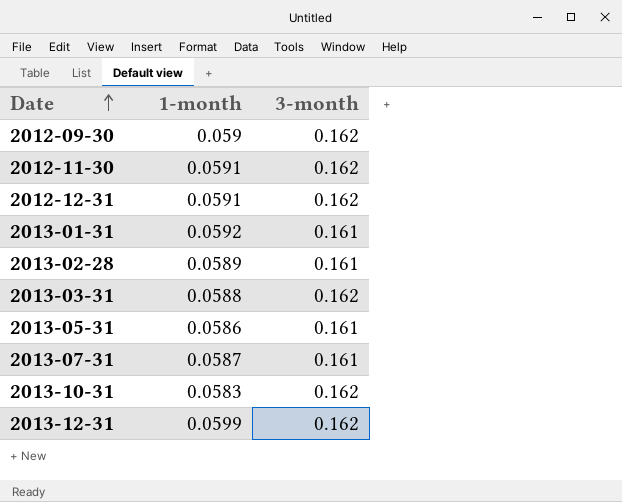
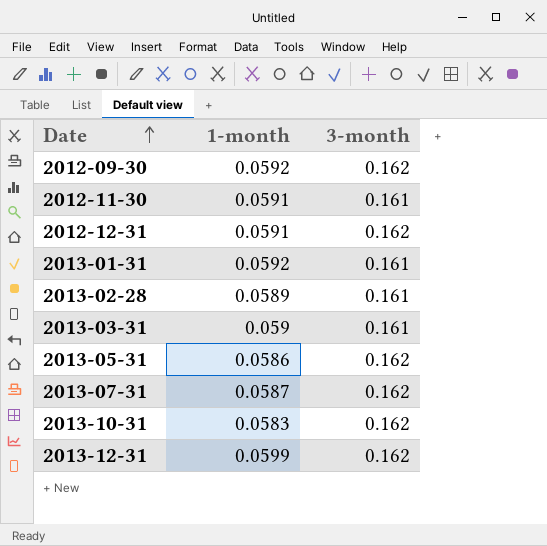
2012-09-30 | 1-month: 0.059 -> 0.0592
2012-11-30 | 3-month: 0.162 -> 0.161
2013-03-31 | 1-month: 0.0588 -> 0.059
2013-03-31 | 3-month: 0.162 -> 0.161
2013-05-31 | 3-month: 0.161 -> 0.162
2013-07-31 | 3-month: 0.161 -> 0.162

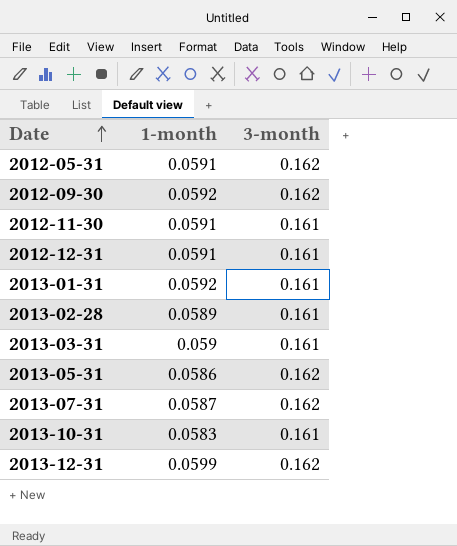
row 2012-05-31: none -> 0.0591 | 0.162
2012-12-31 | 3-month: 0.162 -> 0.161
2013-10-31 | 3-month: 0.162 -> 0.161

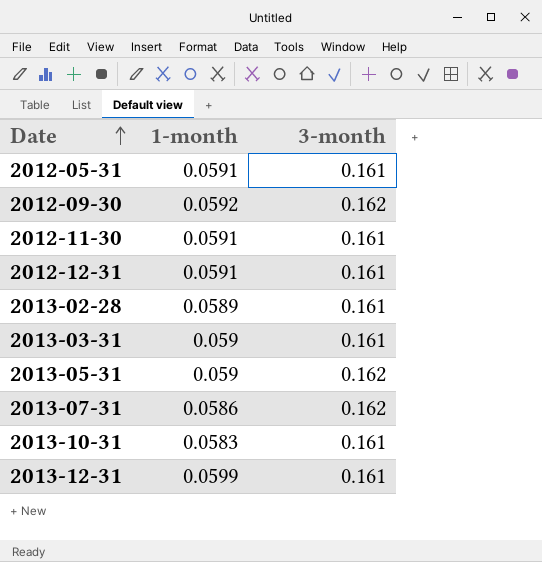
row 2013-01-31: 0.0592 | 0.161 -> none
2012-05-31 | 3-month: 0.162 -> 0.161
2013-05-31 | 1-month: 0.0586 -> 0.059
2013-07-31 | 1-month: 0.0587 -> 0.0586
2013-12-31 | 3-month: 0.162 -> 0.161

